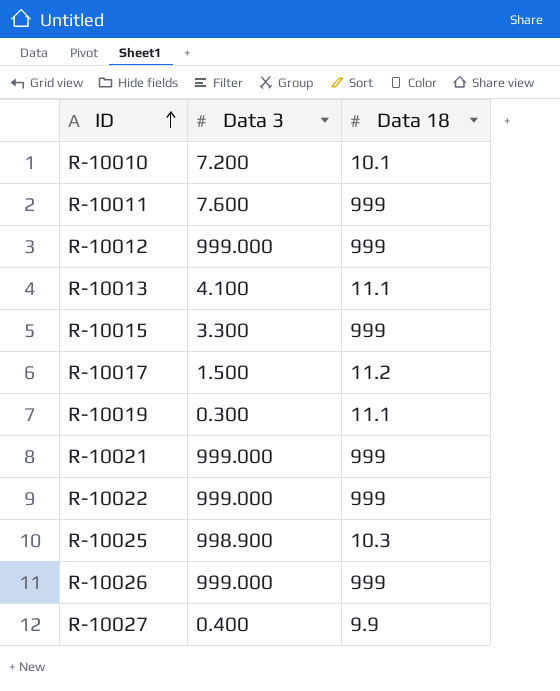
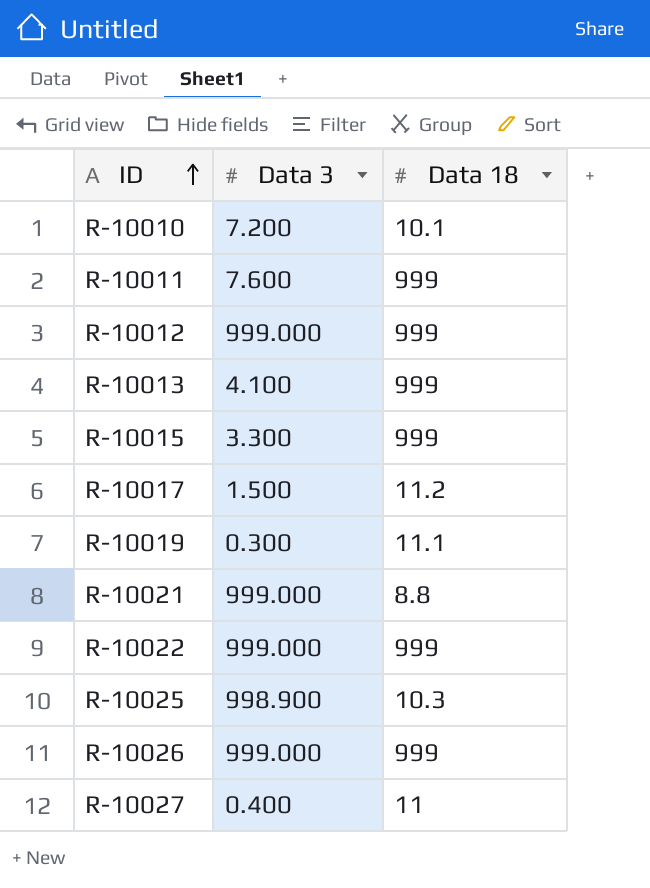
R-10013 | Data 18: 11.1 -> 999
R-10021 | Data 18: 999 -> 8.8
R-10027 | Data 18: 9.9 -> 11

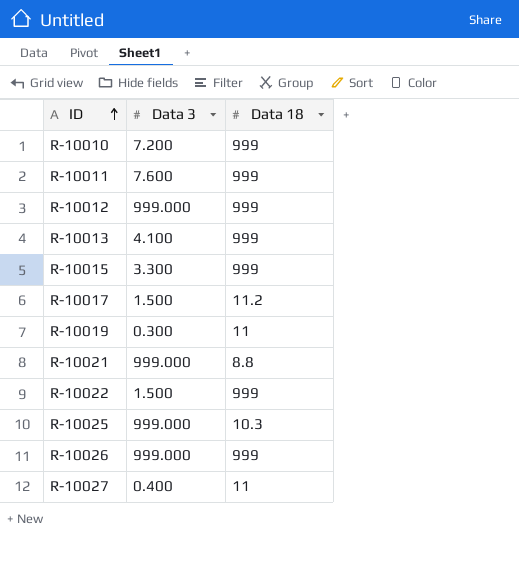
R-10010 | Data 18: 10.1 -> 999
R-10019 | Data 18: 11.1 -> 11
R-10022 | Data 3: 999.000 -> 1.500
R-10025 | Data 3: 998.900 -> 999.000

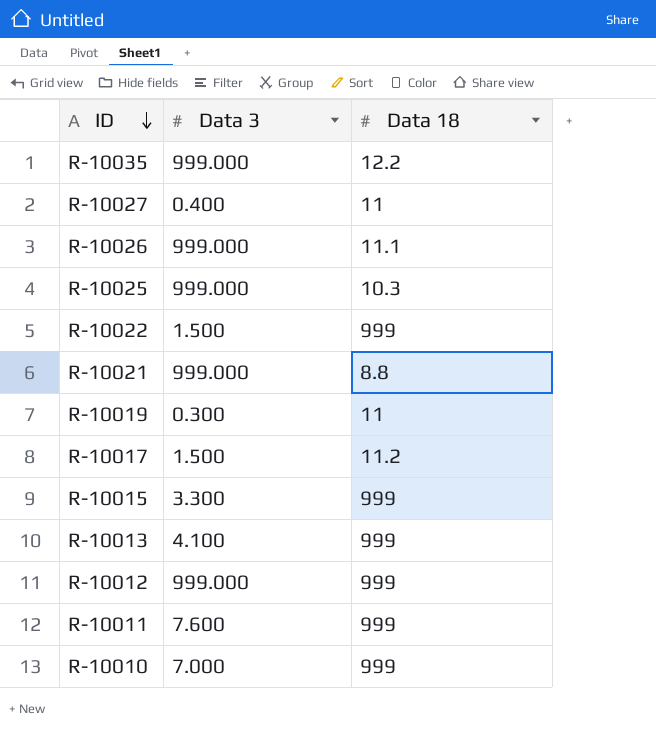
row order: ID ascending -> ID descending
row R-10035: none -> 999.000 | 12.2
R-10026 | Data 18: 999 -> 11.1
R-10010 | Data 3: 7.200 -> 7.000

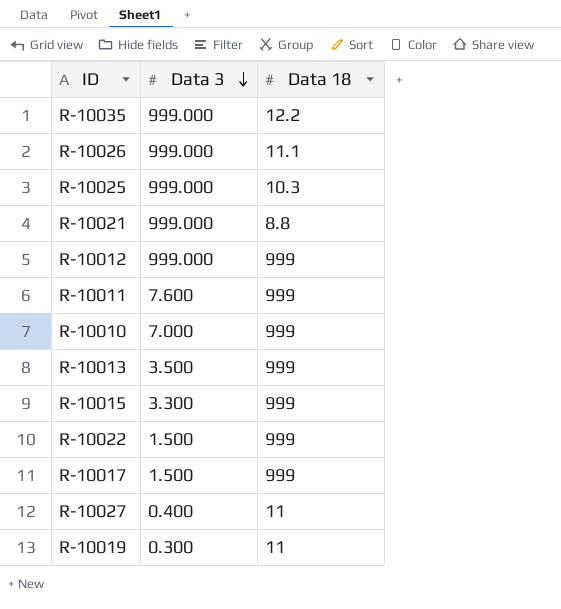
row order: ID descending -> Data 3 descending
R-10013 | Data 3: 4.100 -> 3.500
R-10017 | Data 18: 11.2 -> 999

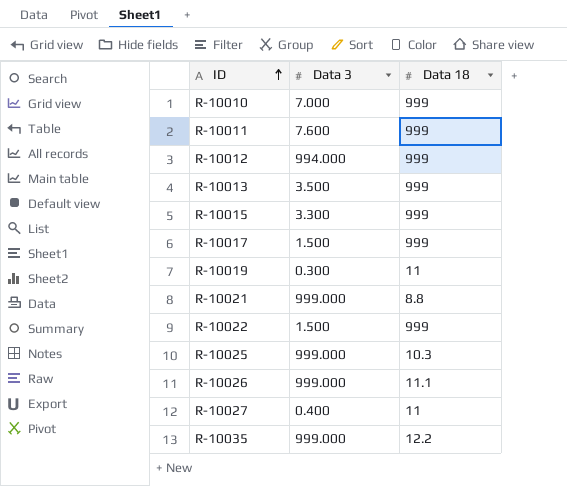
row order: Data 3 descending -> ID ascending
R-10012 | Data 3: 999.000 -> 994.000

